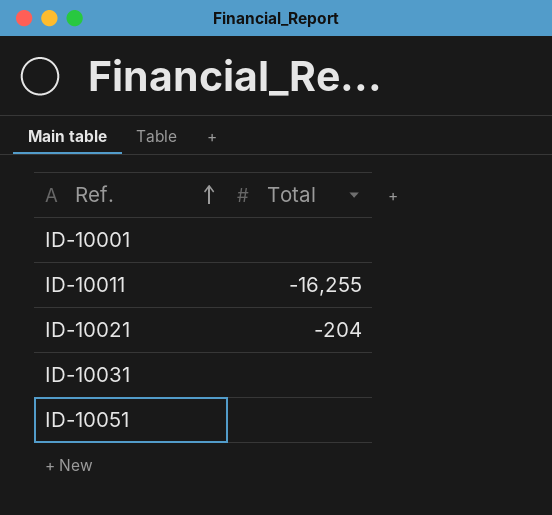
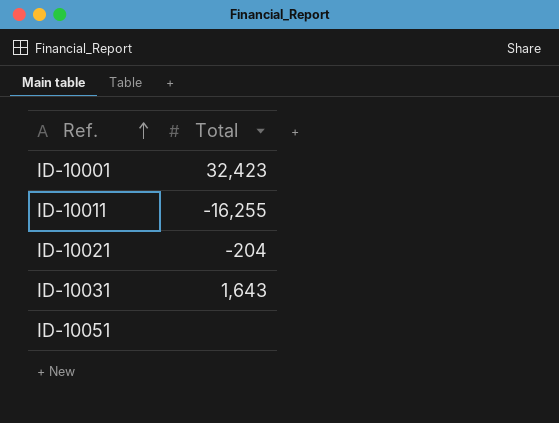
ID-10001 | Total: none -> 32,423
ID-10031 | Total: none -> 1,643

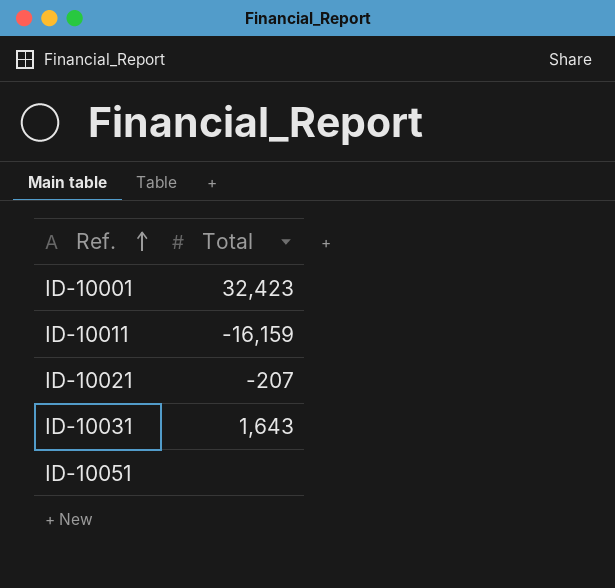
ID-10011 | Total: -16,255 -> -16,159
ID-10021 | Total: -204 -> -207

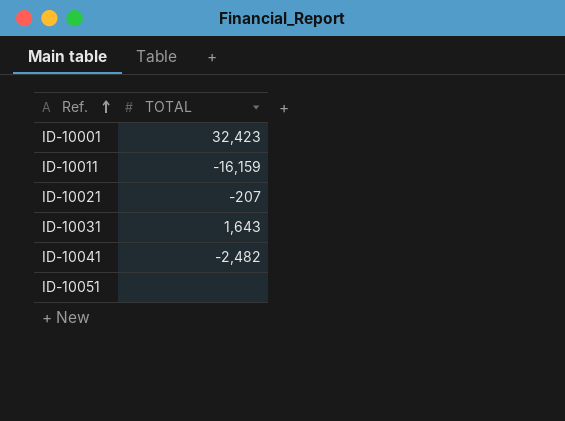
column name: Total -> TOTAL
row ID-10041: none -> -2,482

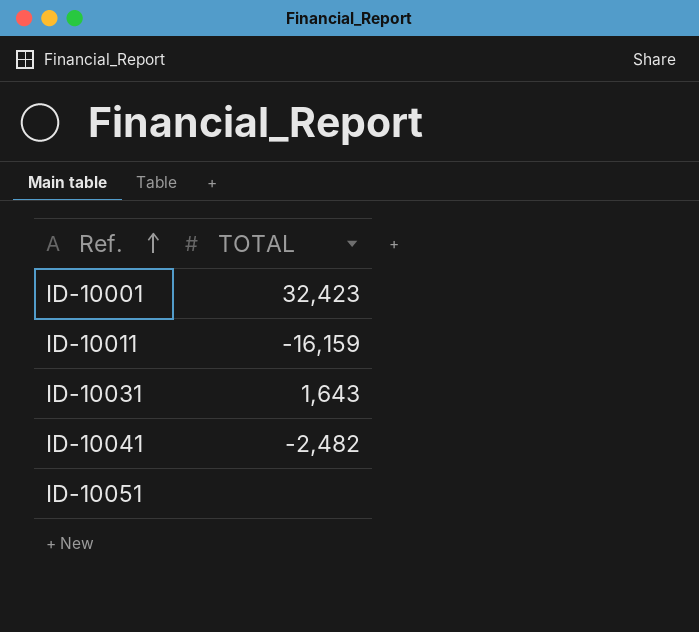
row ID-10021: -207 -> none

